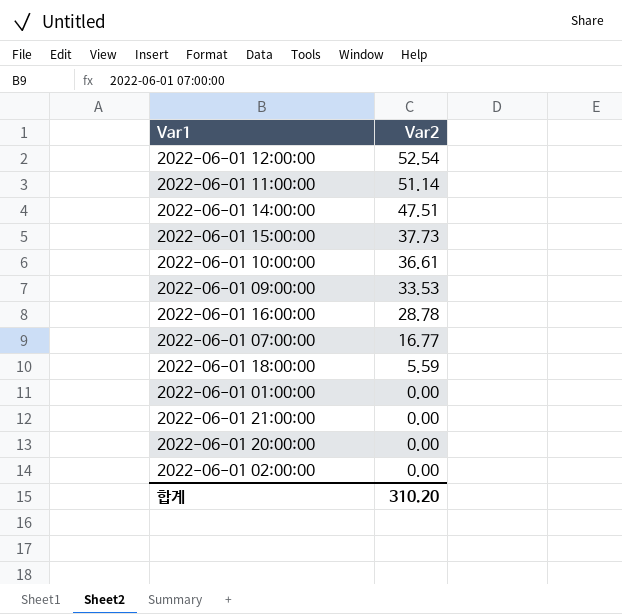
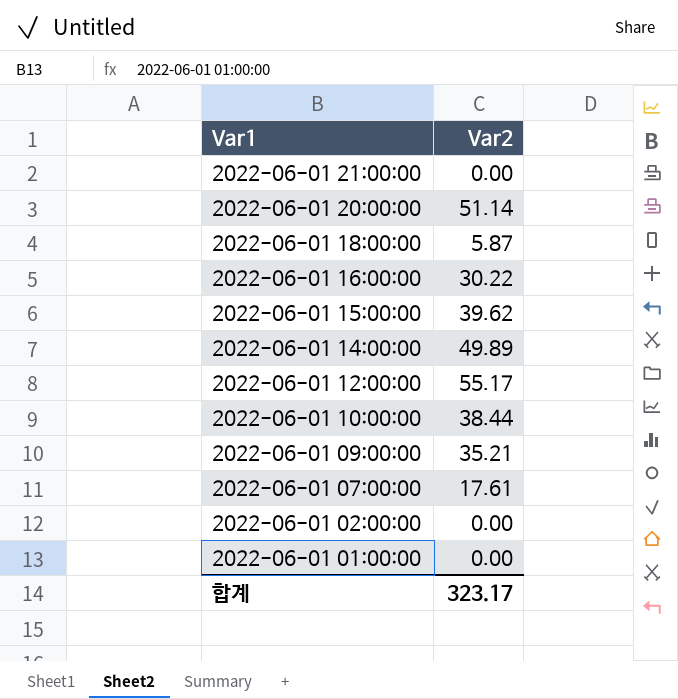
row order: Var2 descending -> Var1 descending
row 2022-06-01 11:00:00: 51.14 -> none
2022-06-01 20:00:00 | Var2: 0.00 -> 51.14
2022-06-01 18:00:00 | Var2: 5.59 -> 5.87
2022-06-01 16:00:00 | Var2: 28.78 -> 30.22
2022-06-01 15:00:00 | Var2: 37.73 -> 39.62
2022-06-01 14:00:00 | Var2: 47.51 -> 49.89
2022-06-01 12:00:00 | Var2: 52.54 -> 55.17
2022-06-01 10:00:00 | Var2: 36.61 -> 38.44
2022-06-01 09:00:00 | Var2: 33.53 -> 35.21
2022-06-01 07:00:00 | Var2: 16.77 -> 17.61
합계 | Var2: 310.20 -> 323.17

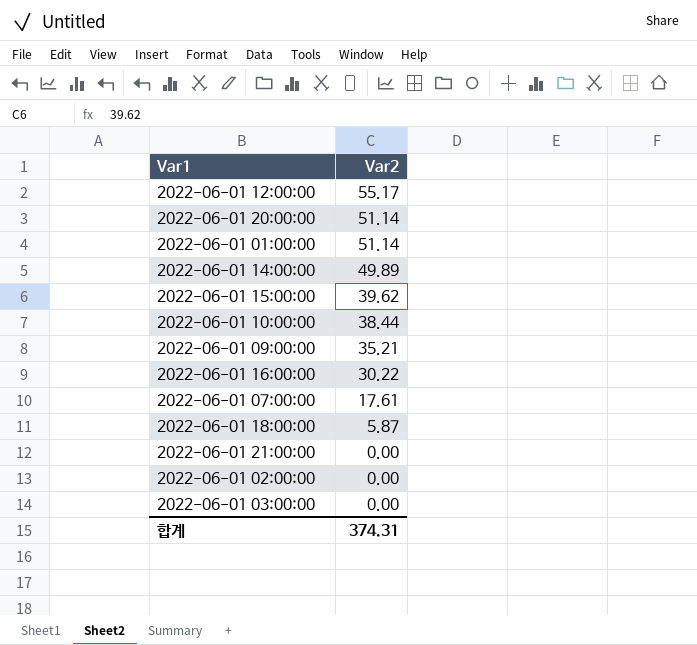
row order: Var1 descending -> Var2 descending
2022-06-01 01:00:00 | Var2: 0.00 -> 51.14
row 2022-06-01 03:00:00: none -> 0.00
합계 | Var2: 323.17 -> 374.31

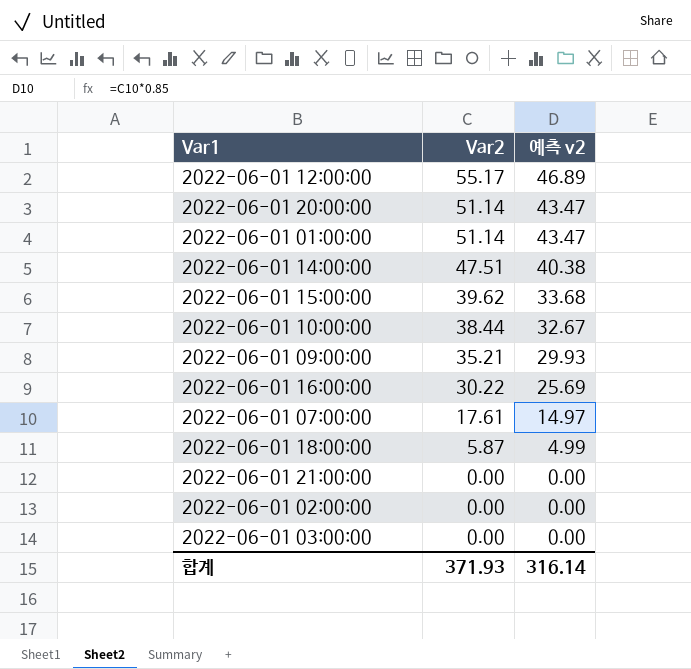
column 예측 v2 | formula: none -> [Var2] * 0.85
2022-06-01 14:00:00 | Var2: 49.89 -> 47.51
합계 | Var2: 374.31 -> 371.93

